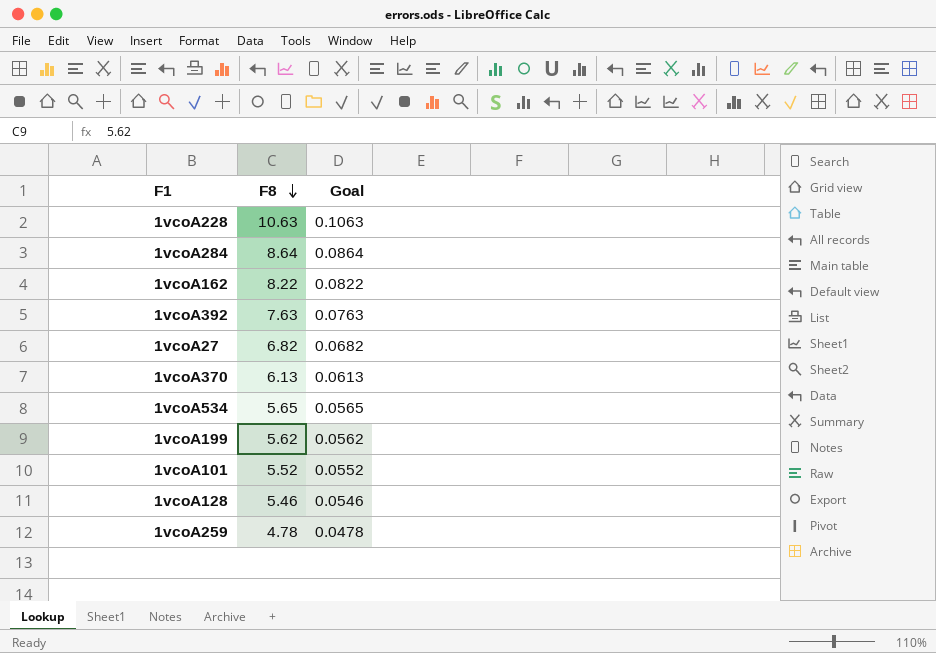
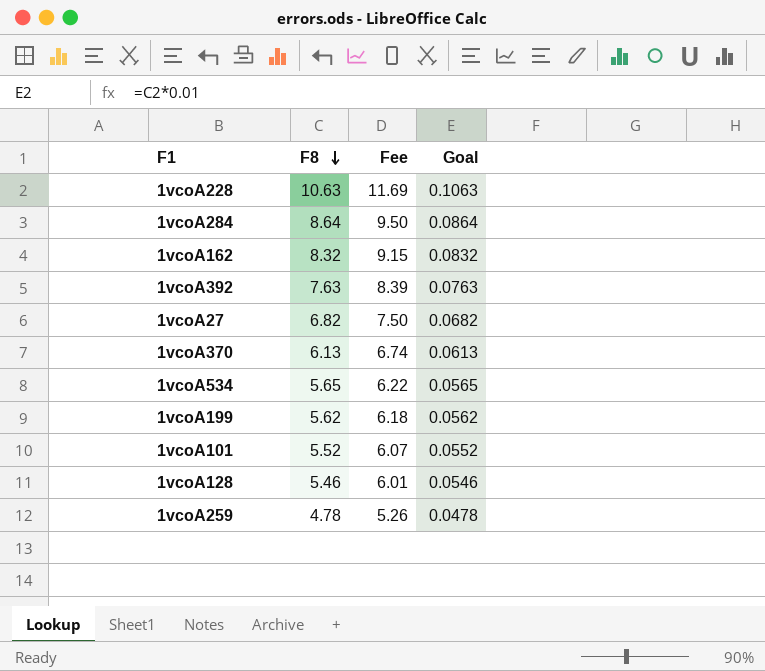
column Fee | formula: none -> [F8] * 1.1
1vcoA162 | F8: 8.22 -> 8.32
1vcoA162 | Goal: 0.0822 -> 0.0832

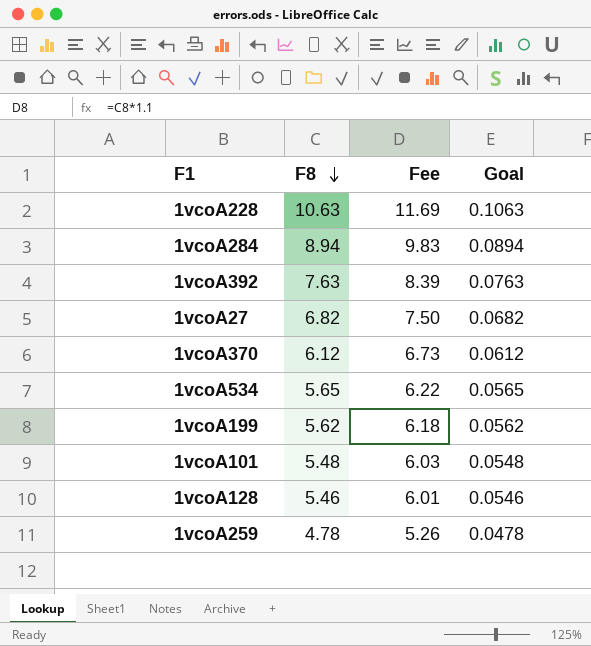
row 1vcoA162: 8.32 | 9.15 | 0.0832 -> none
1vcoA284 | F8: 8.64 -> 8.94
1vcoA284 | Fee: 9.50 -> 9.83
1vcoA284 | Goal: 0.0864 -> 0.0894
1vcoA370 | F8: 6.13 -> 6.12
1vcoA370 | Fee: 6.74 -> 6.73
1vcoA370 | Goal: 0.0613 -> 0.0612
1vcoA101 | F8: 5.52 -> 5.48
1vcoA101 | Fee: 6.07 -> 6.03
1vcoA101 | Goal: 0.0552 -> 0.0548

